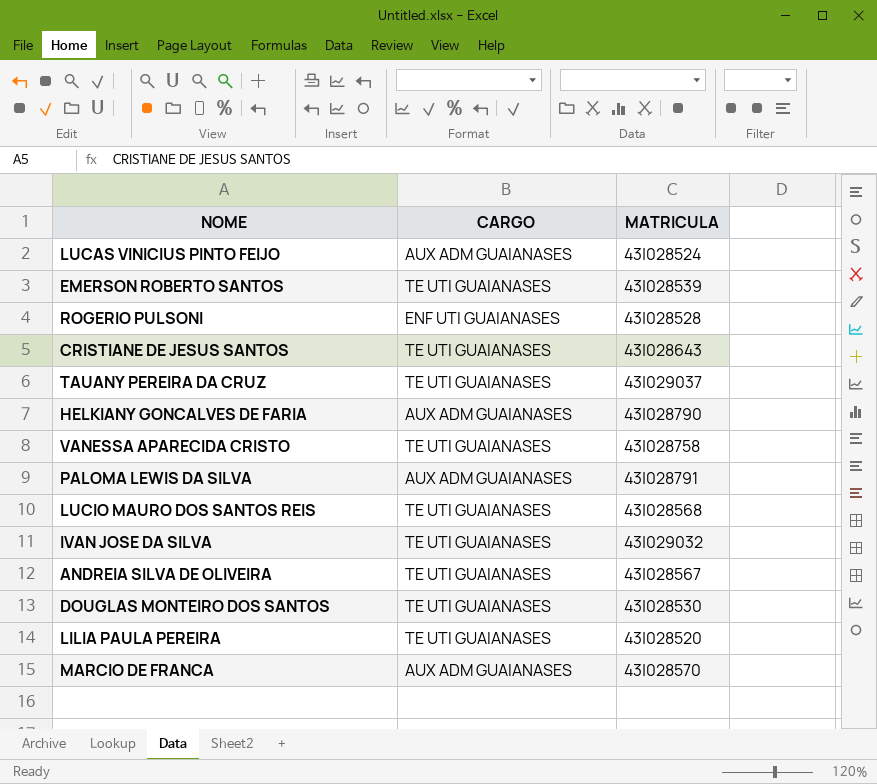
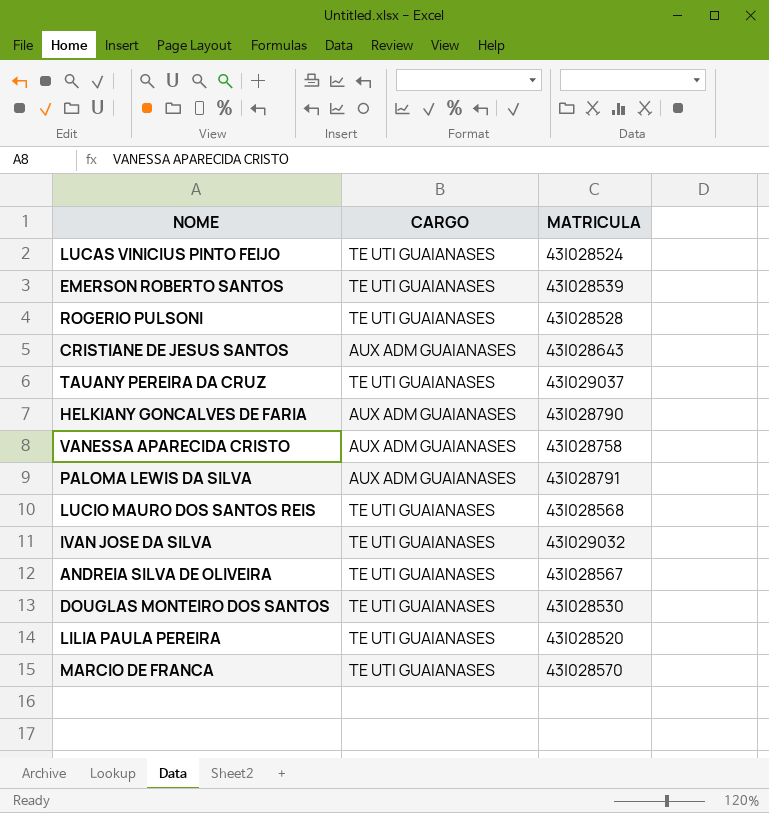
LUCAS VINICIUS PINTO FEIJO | CARGO: AUX ADM GUAIANASES -> TE UTI GUAIANASES
ROGERIO PULSONI | CARGO: ENF UTI GUAIANASES -> TE UTI GUAIANASES
CRISTIANE DE JESUS SANTOS | CARGO: TE UTI GUAIANASES -> AUX ADM GUAIANASES
VANESSA APARECIDA CRISTO | CARGO: TE UTI GUAIANASES -> AUX ADM GUAIANASES
MARCIO DE FRANCA | CARGO: AUX ADM GUAIANASES -> TE UTI GUAIANASES

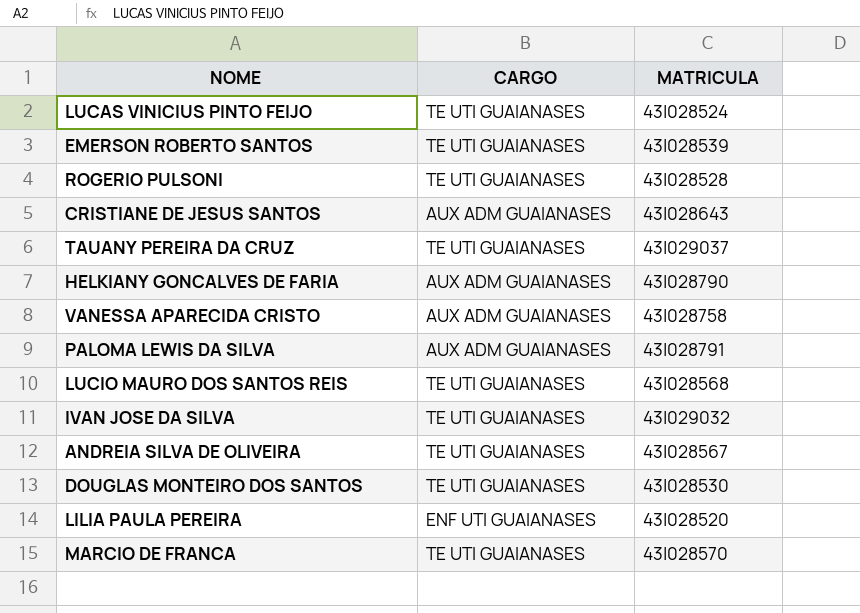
LILIA PAULA PEREIRA | CARGO: TE UTI GUAIANASES -> ENF UTI GUAIANASES

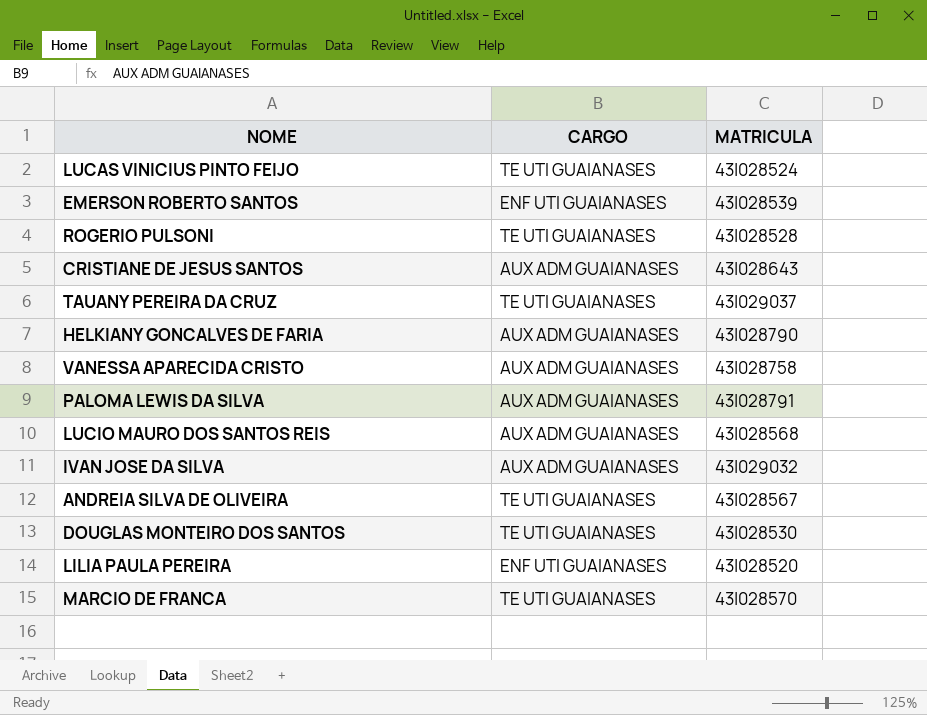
EMERSON ROBERTO SANTOS | CARGO: TE UTI GUAIANASES -> ENF UTI GUAIANASES
LUCIO MAURO DOS SANTOS REIS | CARGO: TE UTI GUAIANASES -> AUX ADM GUAIANASES
IVAN JOSE DA SILVA | CARGO: TE UTI GUAIANASES -> AUX ADM GUAIANASES

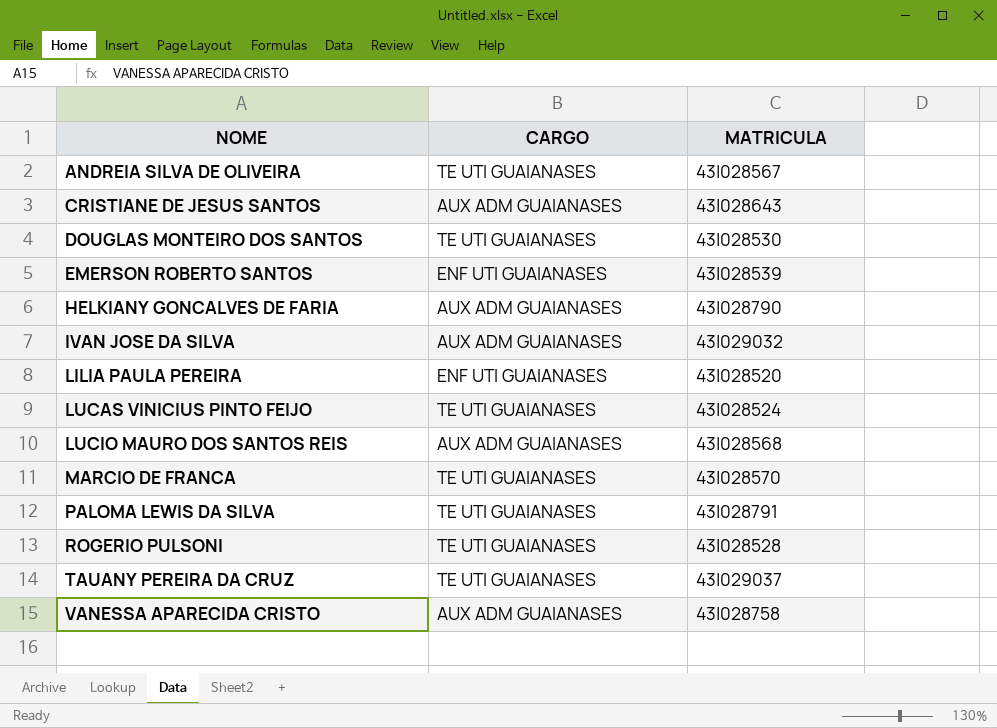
row order: none -> NOME ascending
PALOMA LEWIS DA SILVA | CARGO: AUX ADM GUAIANASES -> TE UTI GUAIANASES

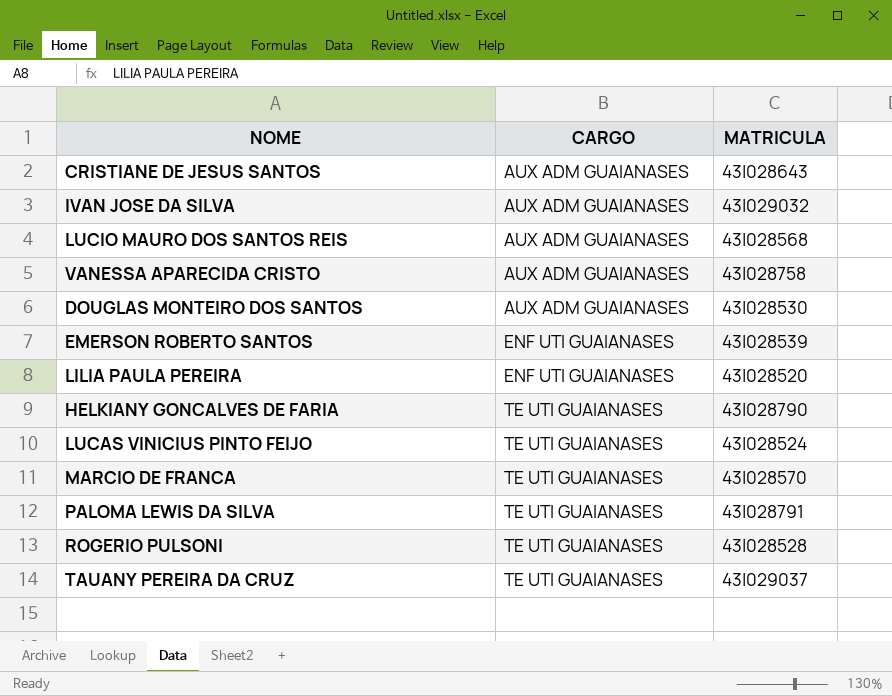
row order: NOME ascending -> CARGO ascending
row ANDREIA SILVA DE OLIVEIRA: TE UTI GUAIANASES | 43|028567 -> none
DOUGLAS MONTEIRO DOS SANTOS | CARGO: TE UTI GUAIANASES -> AUX ADM GUAIANASES
HELKIANY GONCALVES DE FARIA | CARGO: AUX ADM GUAIANASES -> TE UTI GUAIANASES

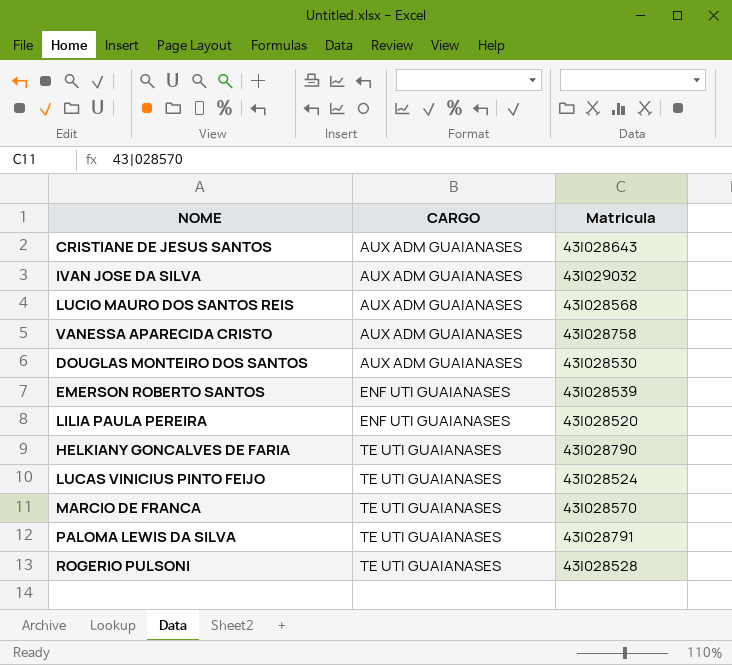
column name: MATRICULA -> Matricula
row TAUANY PEREIRA DA CRUZ: TE UTI GUAIANASES | 43|029037 -> none

